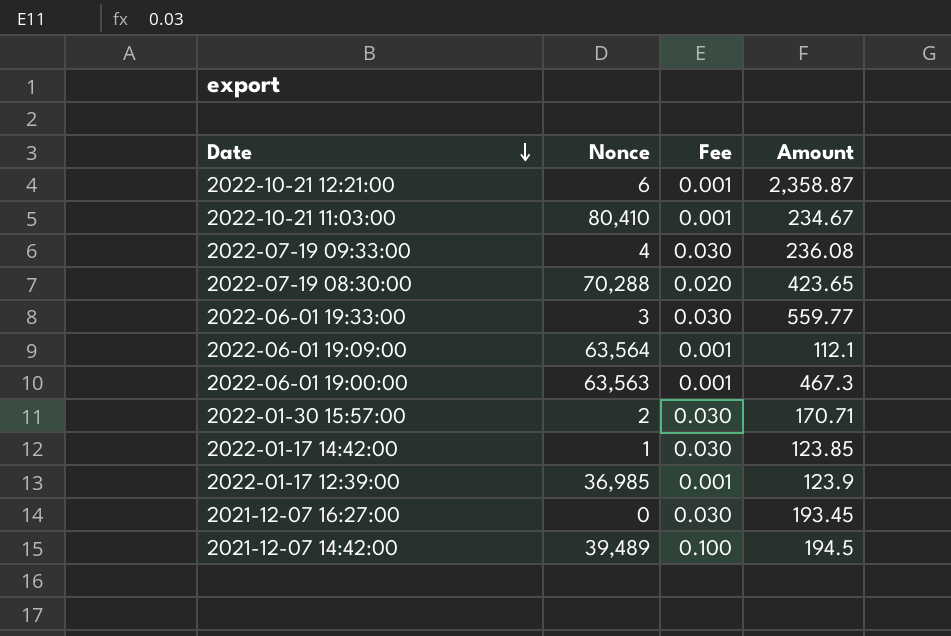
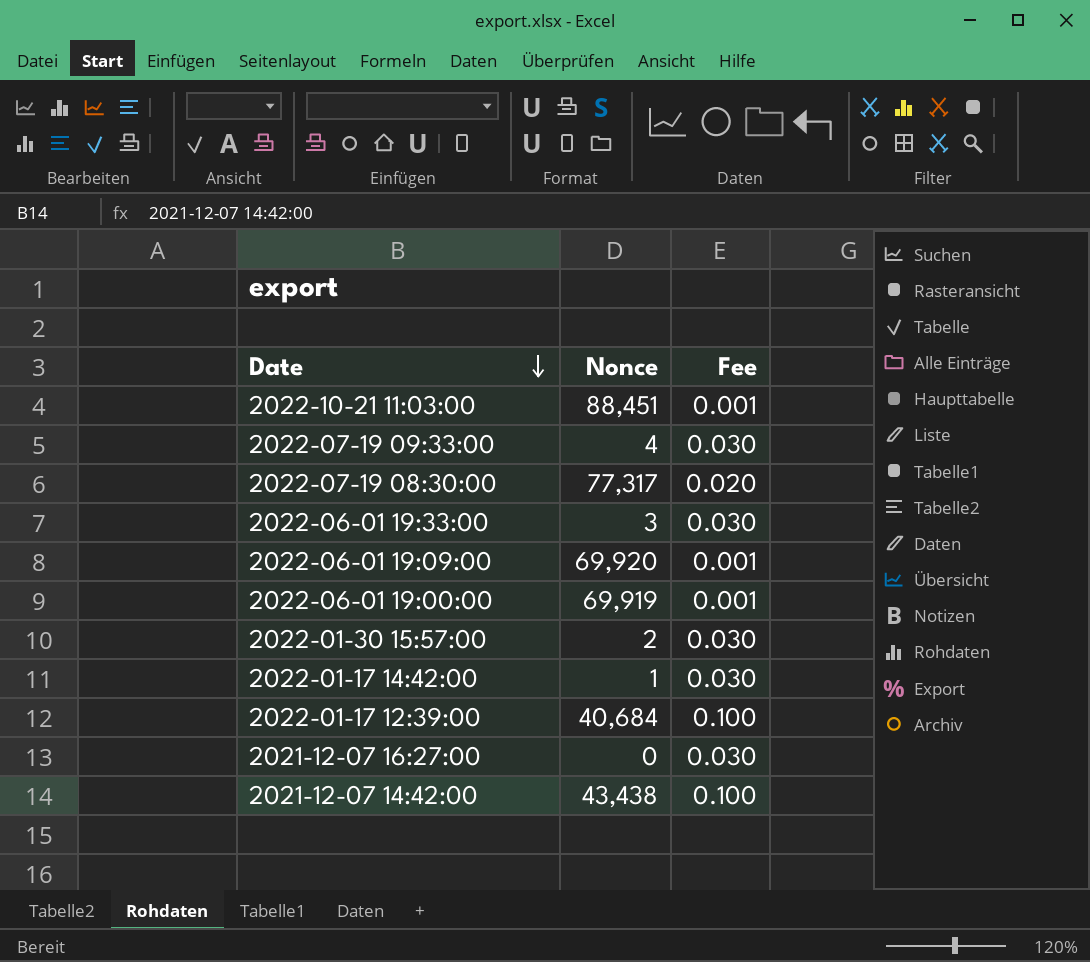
column Amount | position: 4 -> none
row 2022-10-21 12:21:00: 6 | 0.001 | 2,358.87 -> none
2022-10-21 11:03:00 | Nonce: 80,410 -> 88,451
2022-07-19 08:30:00 | Nonce: 70,288 -> 77,317
2022-06-01 19:09:00 | Nonce: 63,564 -> 69,920
2022-06-01 19:00:00 | Nonce: 63,563 -> 69,919
2022-01-17 12:39:00 | Nonce: 36,985 -> 40,684
2022-01-17 12:39:00 | Fee: 0.001 -> 0.100
2021-12-07 14:42:00 | Nonce: 39,489 -> 43,438

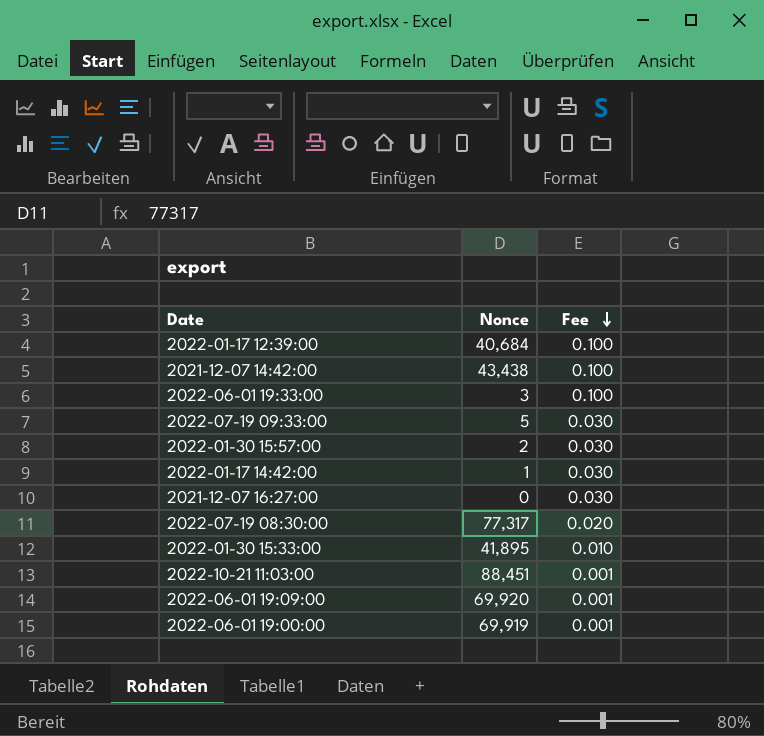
row order: Date descending -> Fee descending
2022-06-01 19:33:00 | Fee: 0.030 -> 0.100
2022-07-19 09:33:00 | Nonce: 4 -> 5
row 2022-01-30 15:33:00: none -> 41,895 | 0.010

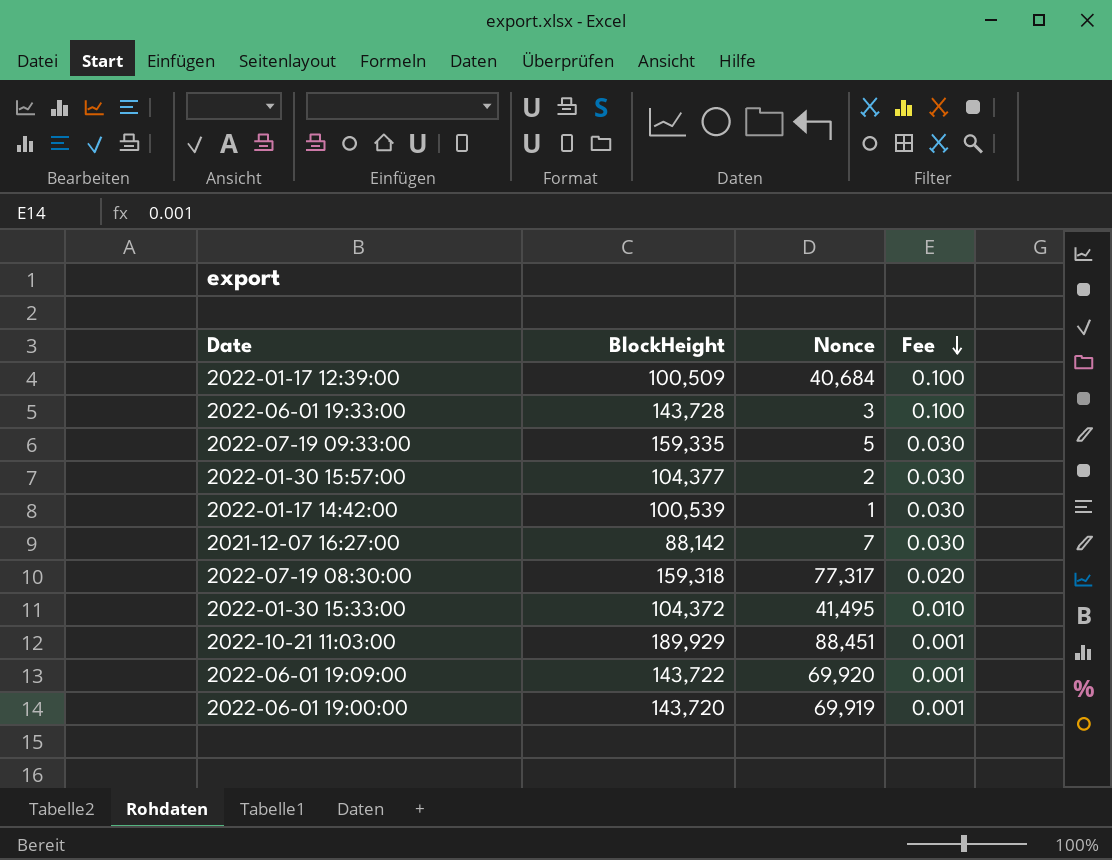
column BlockHeight | position: none -> 2
row 2021-12-07 14:42:00: 43,438 | 0.100 -> none
2021-12-07 16:27:00 | Nonce: 0 -> 7
2022-01-30 15:33:00 | Nonce: 41,895 -> 41,495

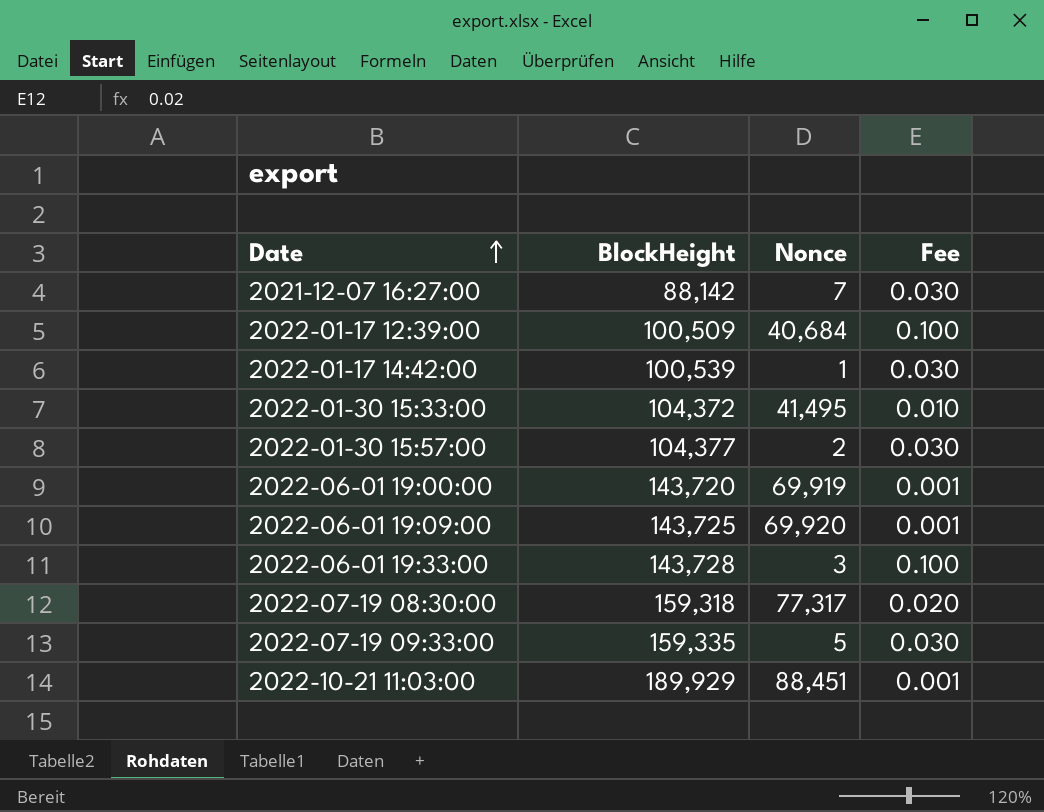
row order: Fee descending -> Date ascending
2022-06-01 19:09:00 | BlockHeight: 143,722 -> 143,725

